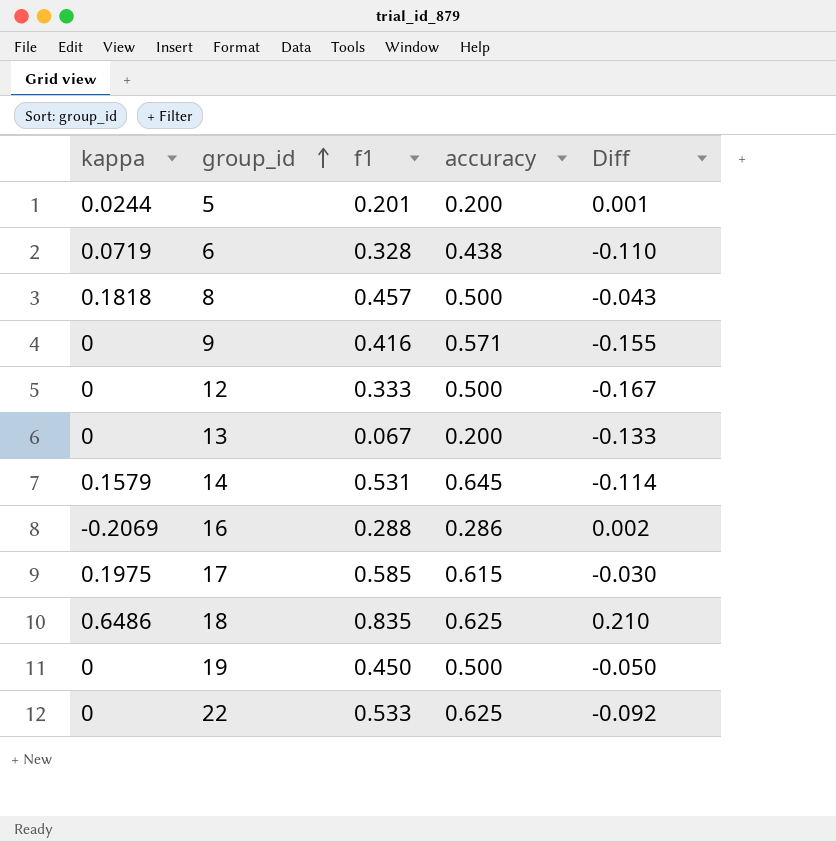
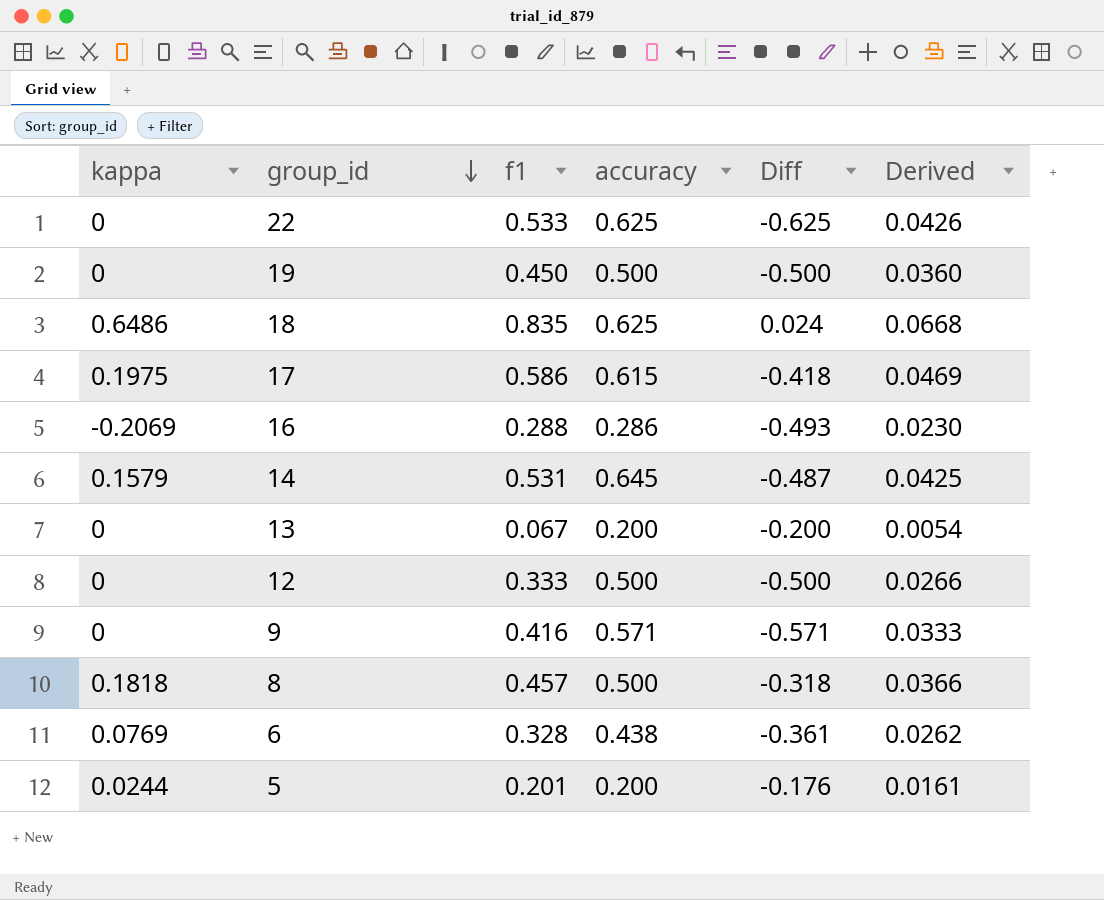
row order: group_id ascending -> group_id descending
column Diff | formula: [f1] - [accuracy] -> [kappa] - [accuracy]
column Derived | formula: none -> [f1] * 0.08
17 | f1: 0.585 -> 0.586
6 | kappa: 0.0719 -> 0.0769

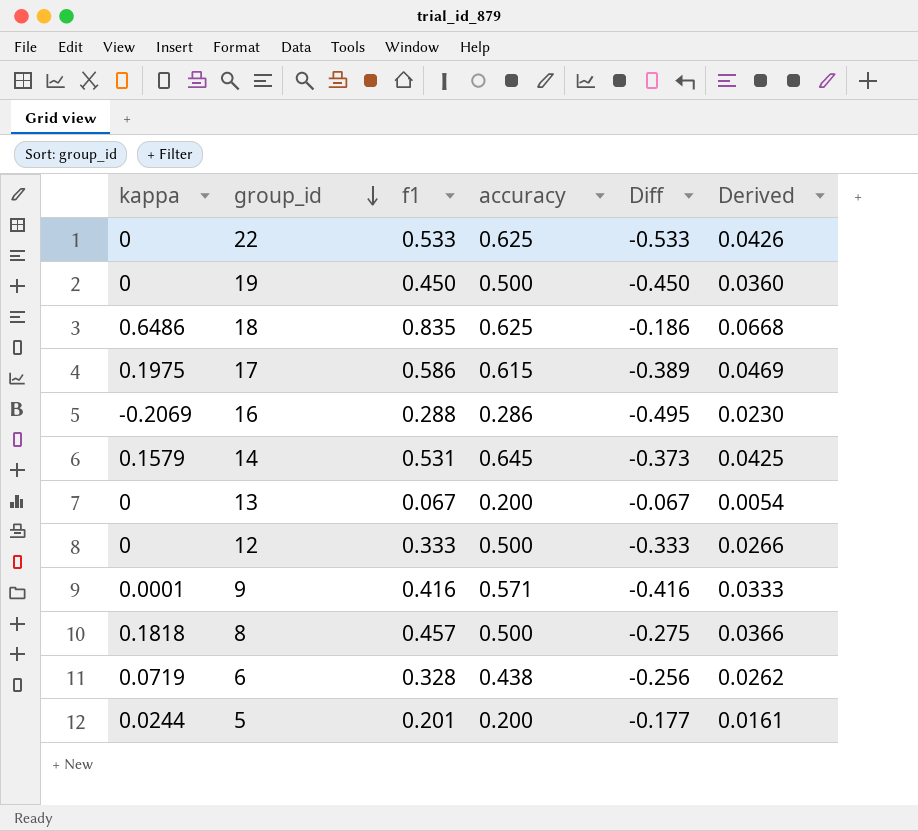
column Diff | formula: [kappa] - [accuracy] -> [kappa] - [f1]
9 | kappa: 0 -> 0.0001
6 | kappa: 0.0769 -> 0.0719

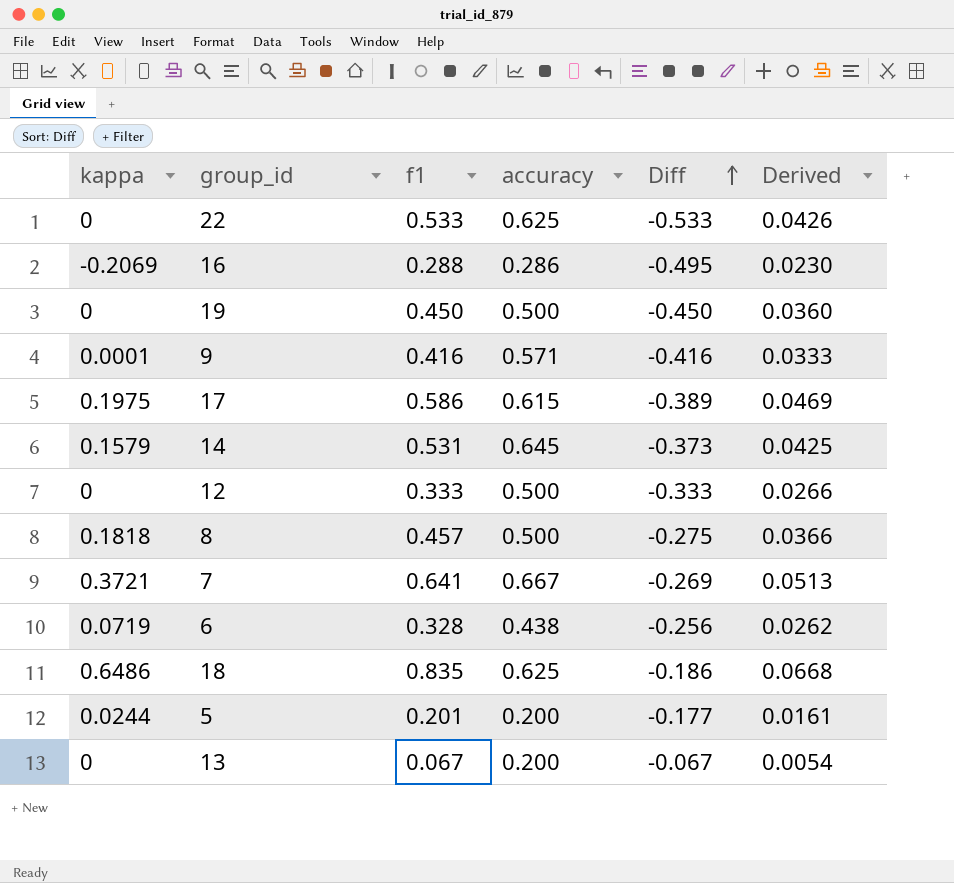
row order: group_id descending -> Diff ascending
row 7: none -> 0.3721 | 0.641 | 0.667 | -0.269 | 0.0513

